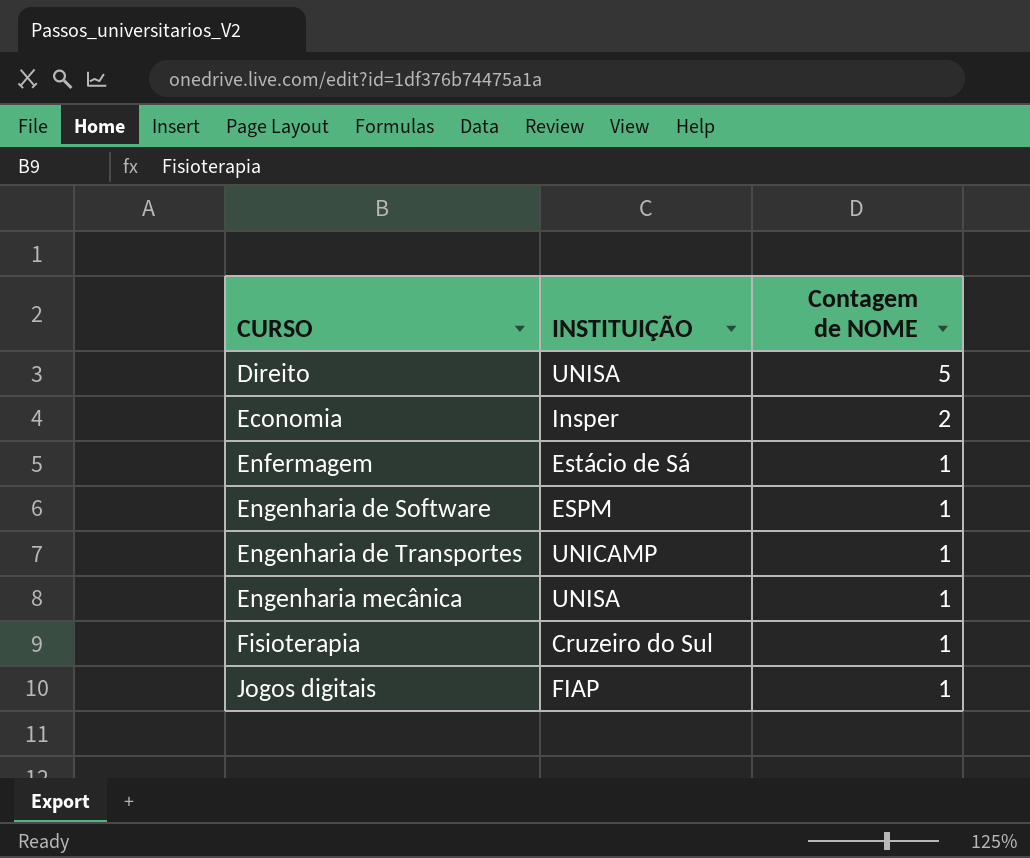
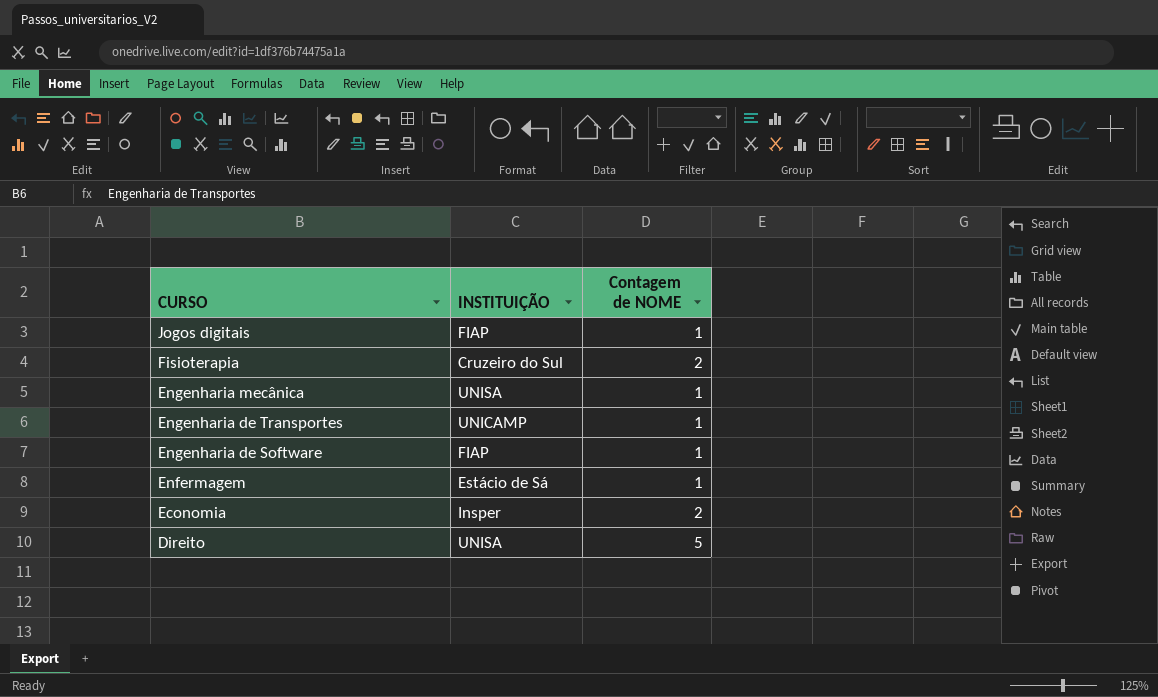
row order: CURSO ascending -> CURSO descending
Fisioterapia | Contagem de NOME: 1 -> 2
Engenharia de Software | INSTITUIÇÃO: ESPM -> FIAP

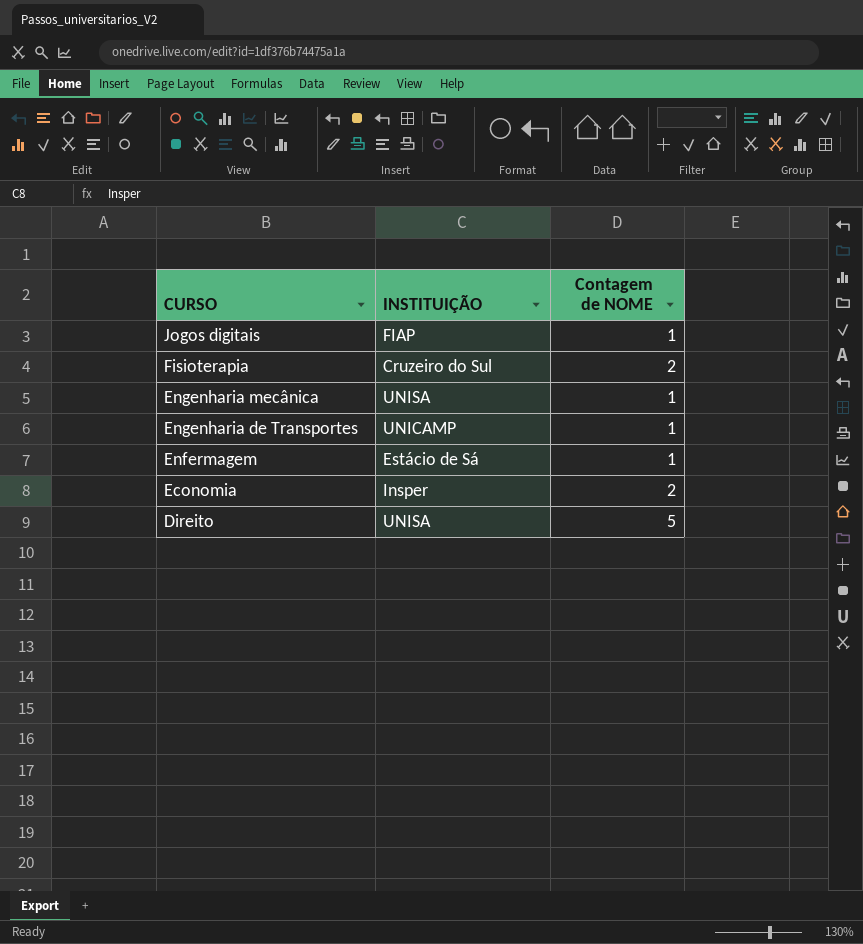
row Engenharia de Software: FIAP | 1 -> none

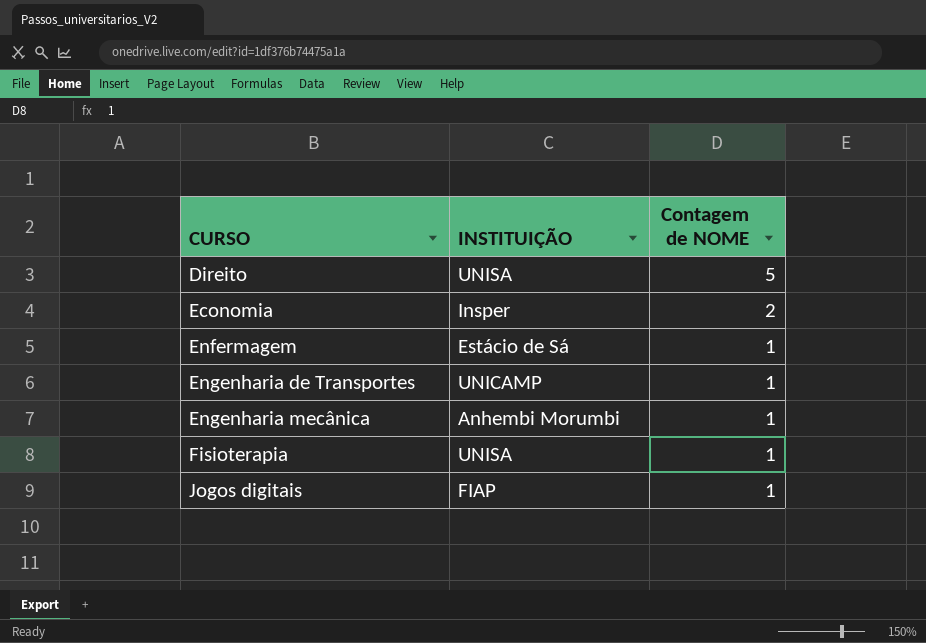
row order: CURSO descending -> CURSO ascending
Engenharia mecânica | INSTITUIÇÃO: UNISA -> Anhembi Morumbi
Fisioterapia | INSTITUIÇÃO: Cruzeiro do Sul -> UNISA
Fisioterapia | Contagem de NOME: 2 -> 1

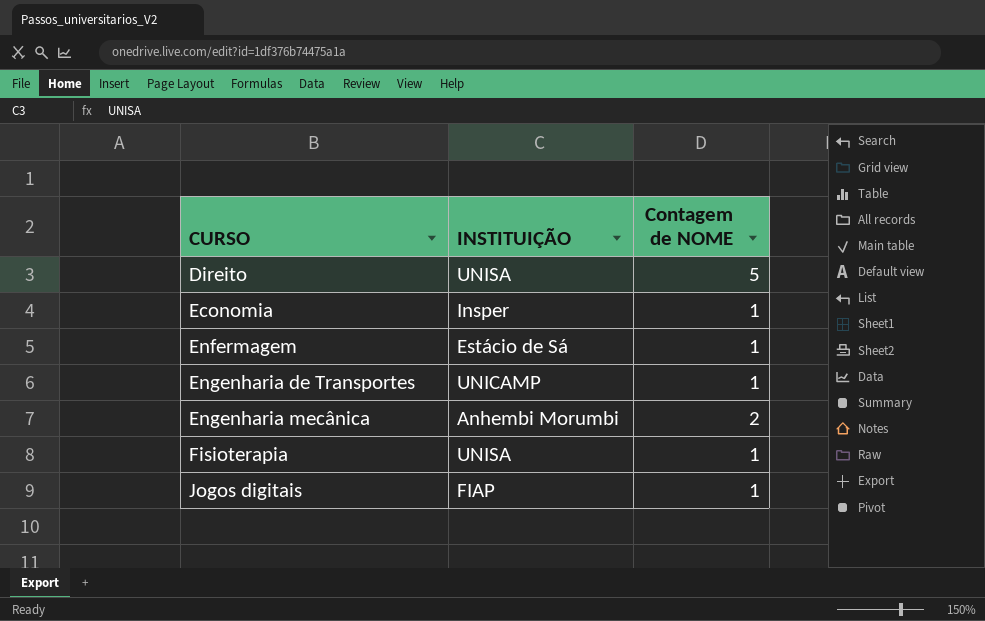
Economia | Contagem de NOME: 2 -> 1
Engenharia mecânica | Contagem de NOME: 1 -> 2

